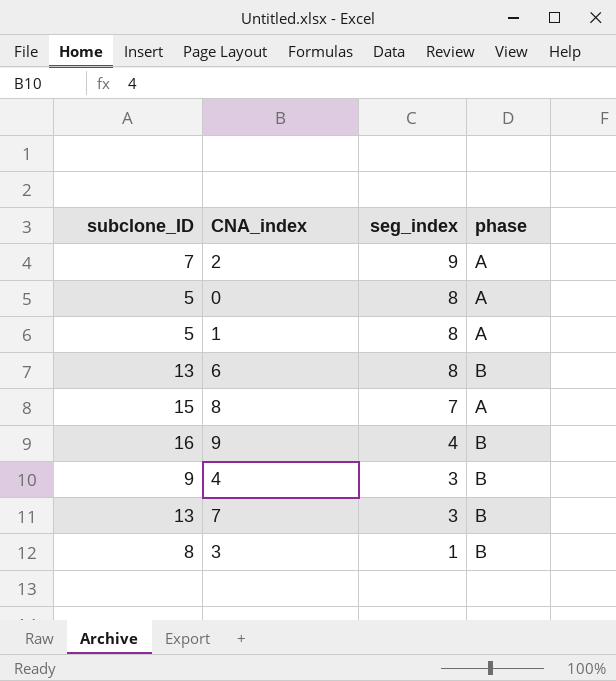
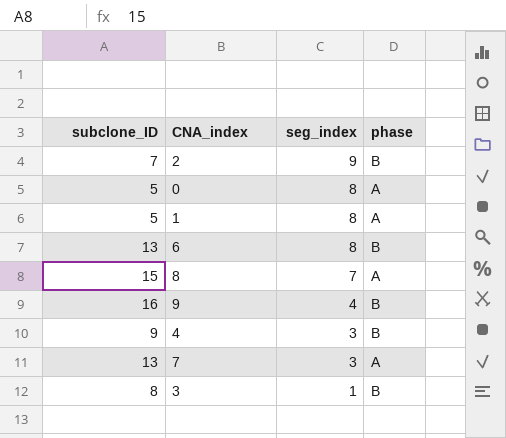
2 | phase: A -> B
7 | phase: B -> A

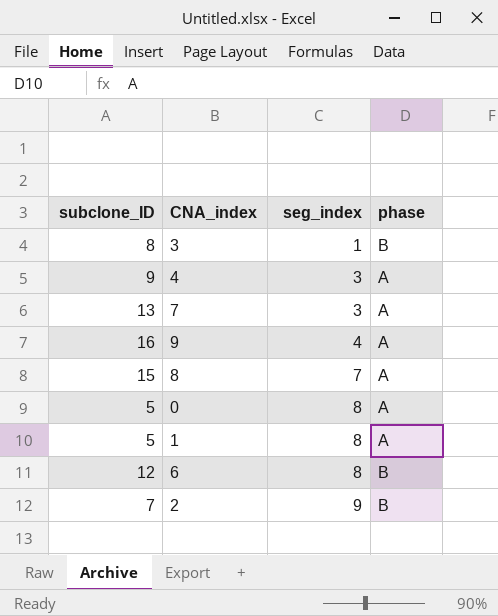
row order: seg_index descending -> seg_index ascending
4 | phase: B -> A
9 | phase: B -> A
6 | subclone_ID: 13 -> 12

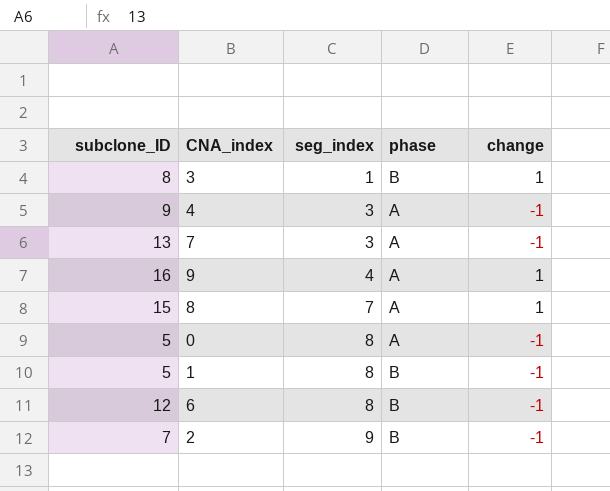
column change | position: none -> 5
1 | phase: A -> B

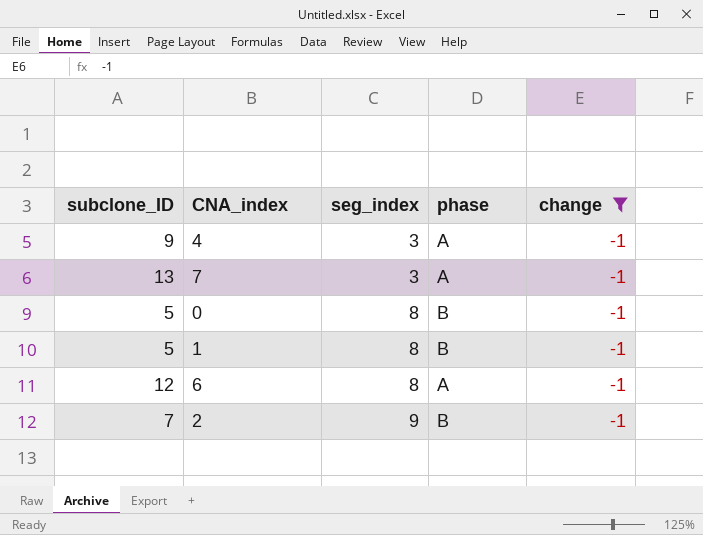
filter: none -> change = -1
0 | phase: A -> B
6 | phase: B -> A

